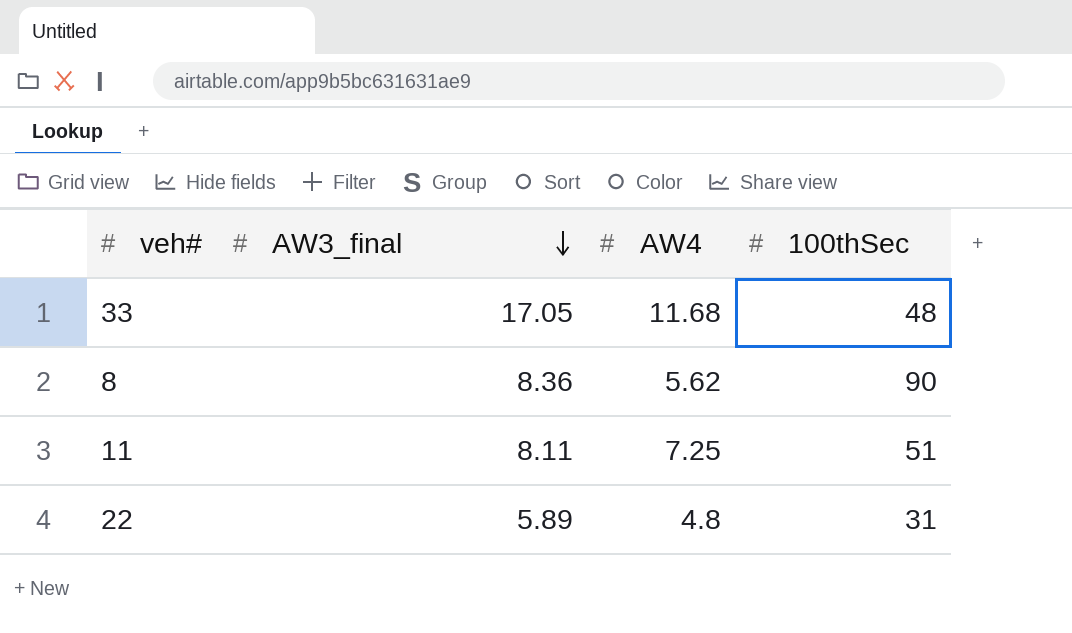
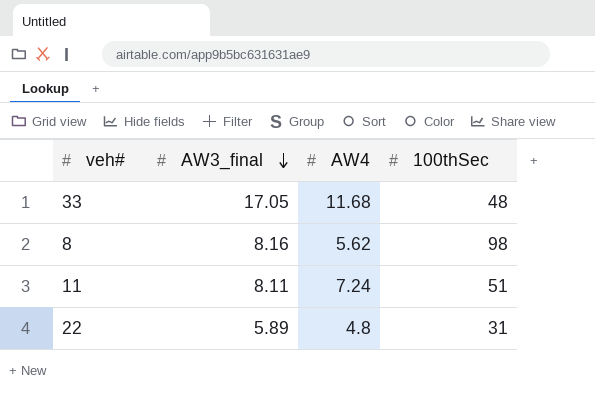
8 | AW3_final: 8.36 -> 8.16
8 | 100thSec: 90 -> 98
11 | AW4: 7.25 -> 7.24

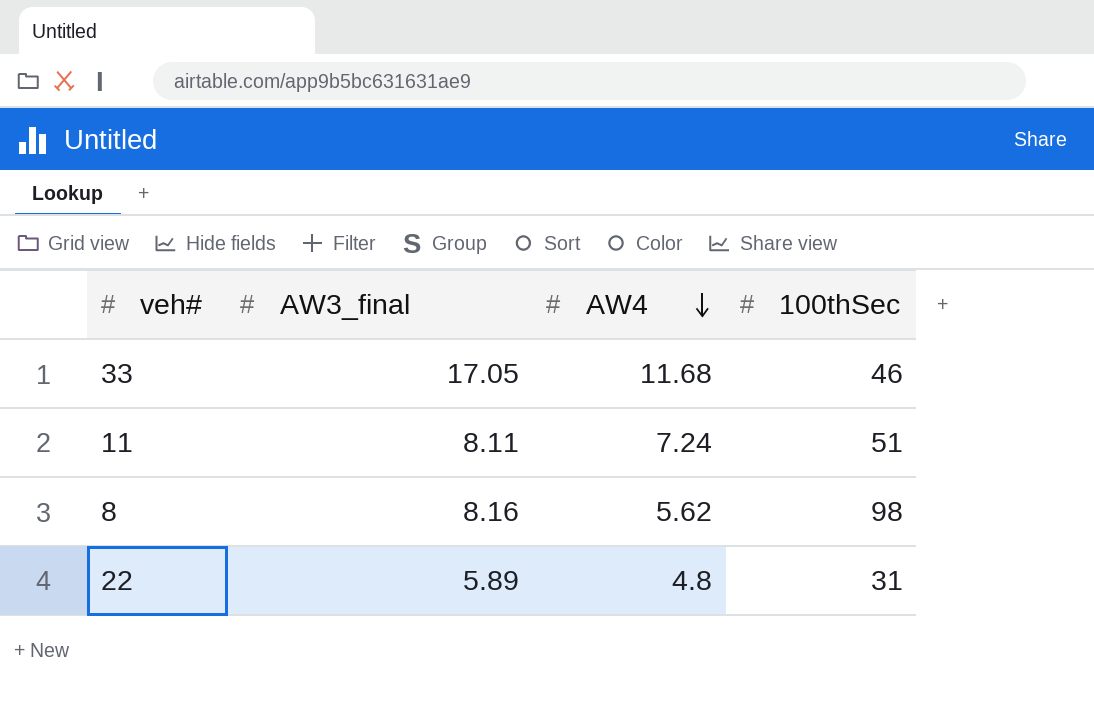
row order: AW3_final descending -> AW4 descending
33 | 100thSec: 48 -> 46

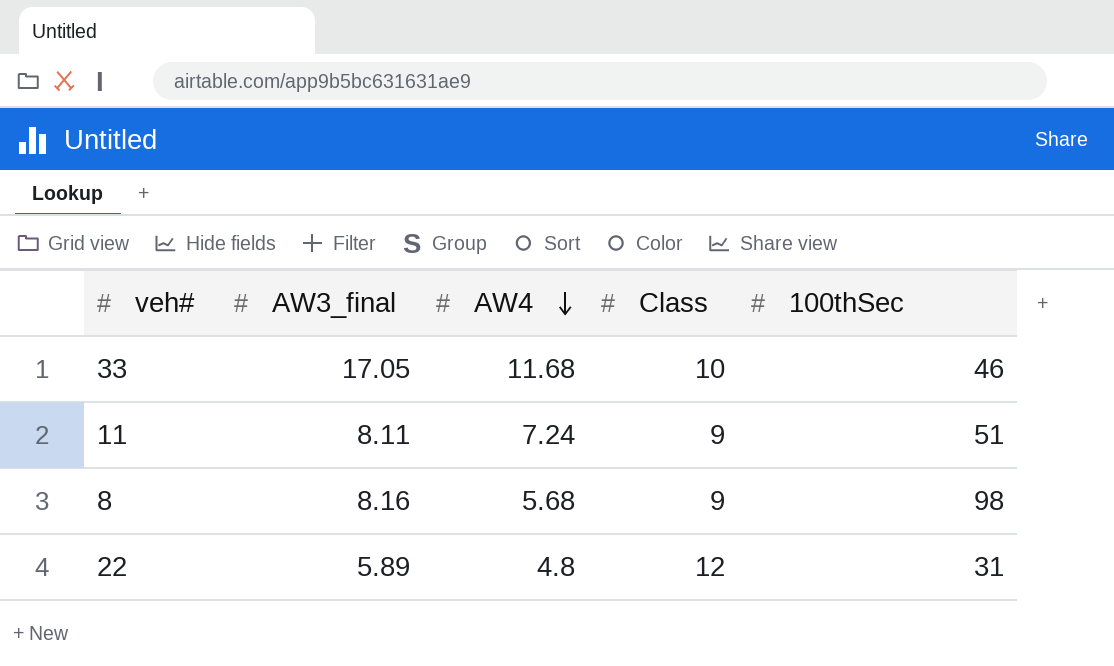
column Class | position: none -> 4
8 | AW4: 5.62 -> 5.68

